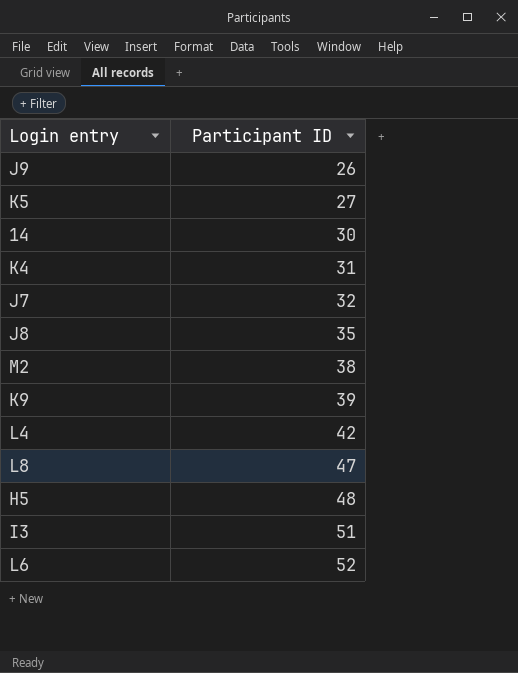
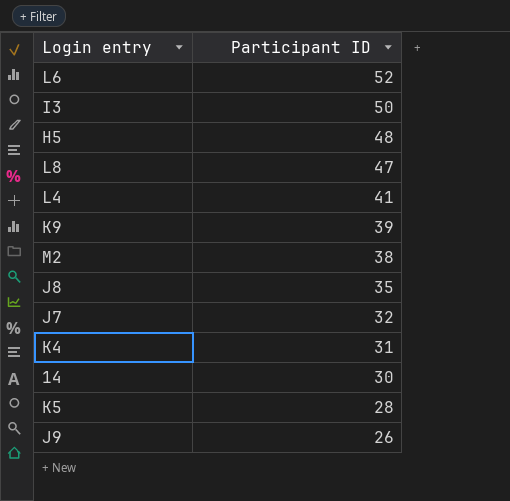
row order: Participant ID ascending -> Participant ID descending
I3 | Participant ID: 51 -> 50
L4 | Participant ID: 42 -> 41
K5 | Participant ID: 27 -> 28

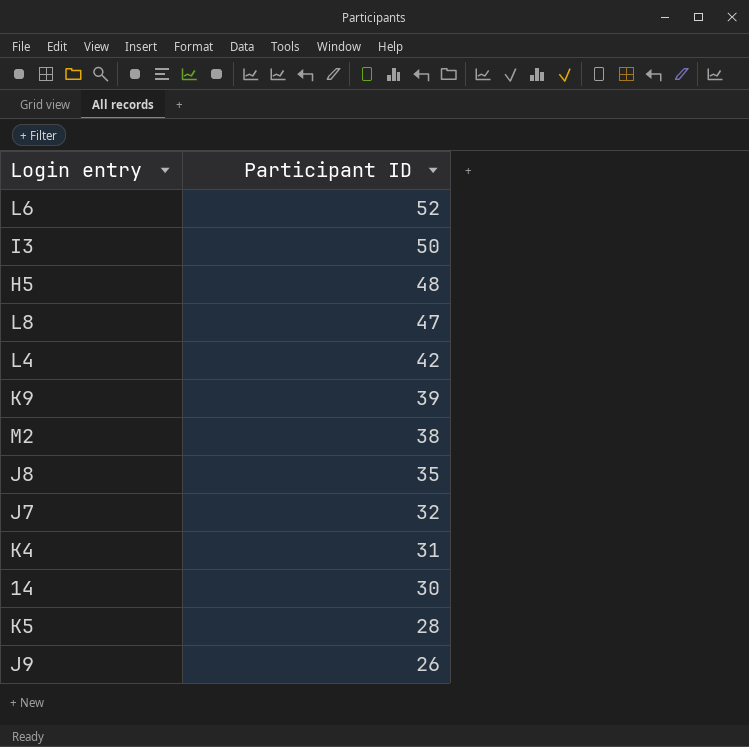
L4 | Participant ID: 41 -> 42

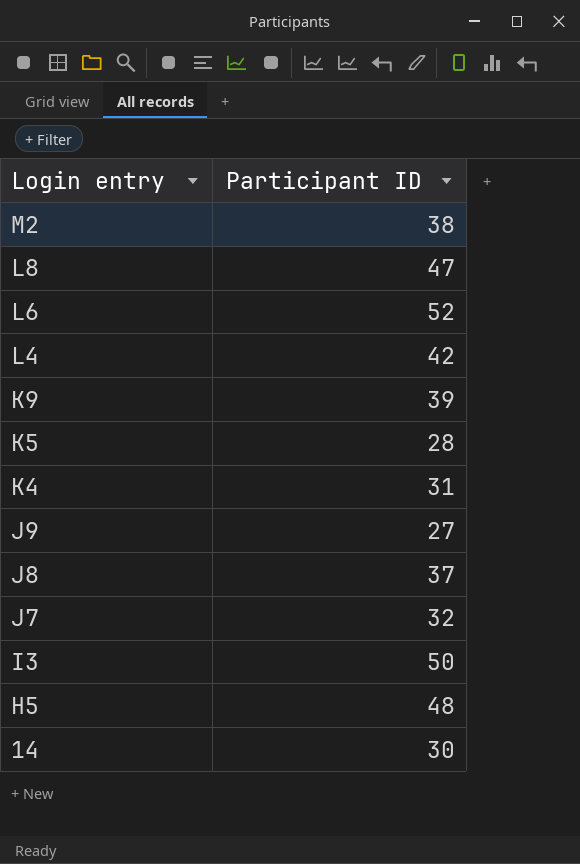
row order: Participant ID descending -> Login entry descending
J9 | Participant ID: 26 -> 27
J8 | Participant ID: 35 -> 37

